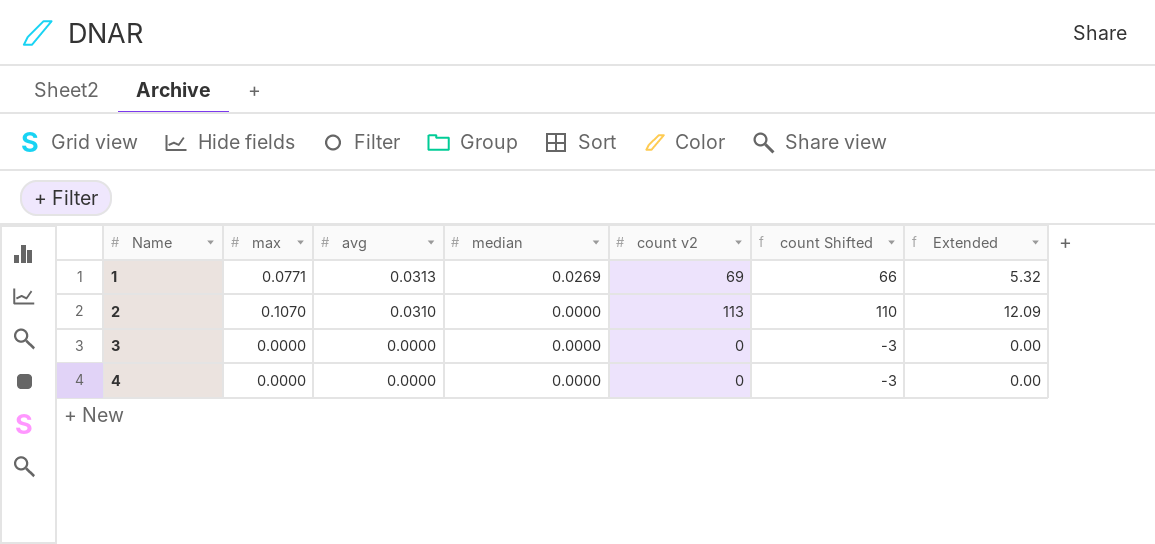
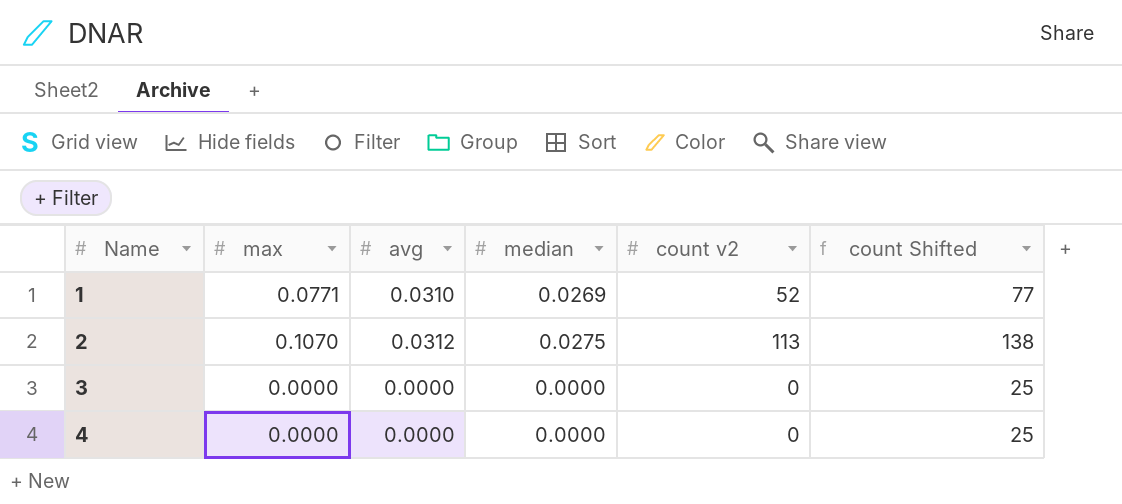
column Extended | formula: [max] * [count v2] -> none
column count Shifted | formula: [count v2] - 3 -> [count v2] + 25
1 | avg: 0.0313 -> 0.0310
1 | count v2: 69 -> 52
2 | avg: 0.0310 -> 0.0312
2 | median: 0.0000 -> 0.0275

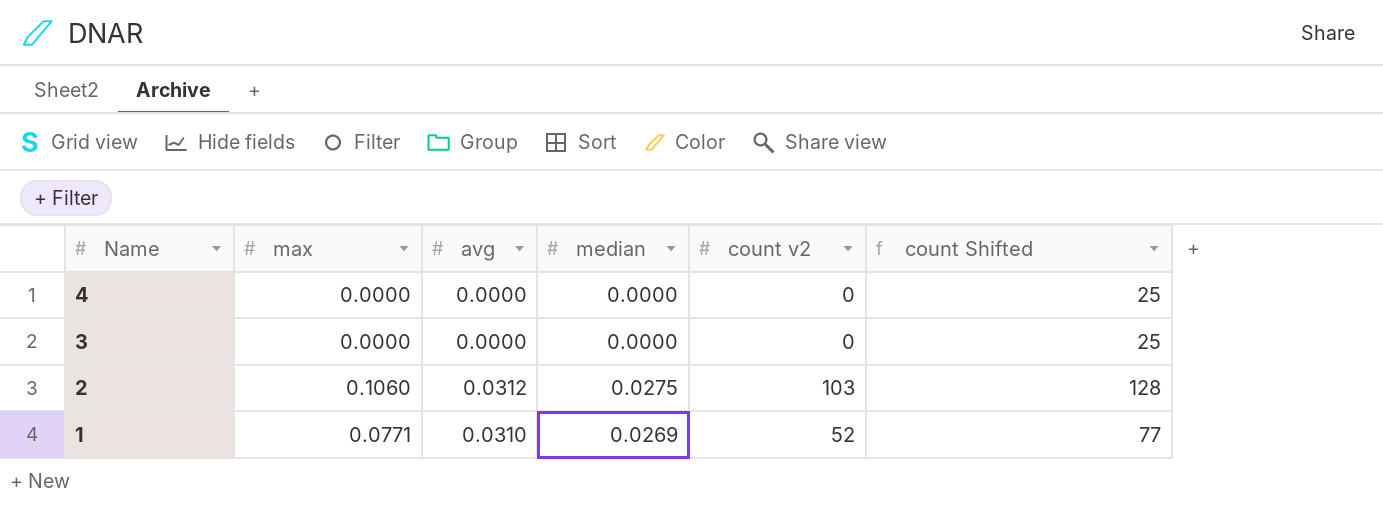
row order: Name ascending -> Name descending
2 | max: 0.1070 -> 0.1060
2 | count v2: 113 -> 103
2 | count Shifted: 138 -> 128

